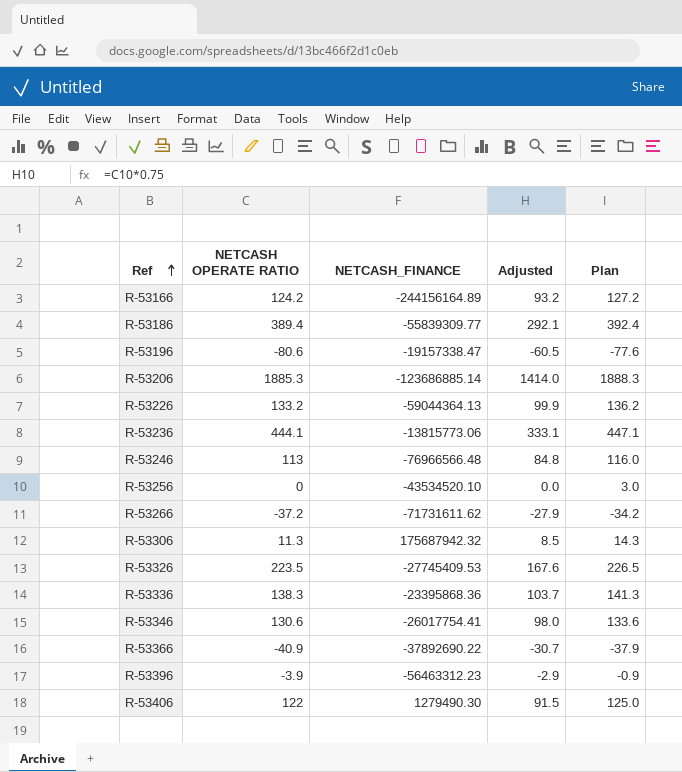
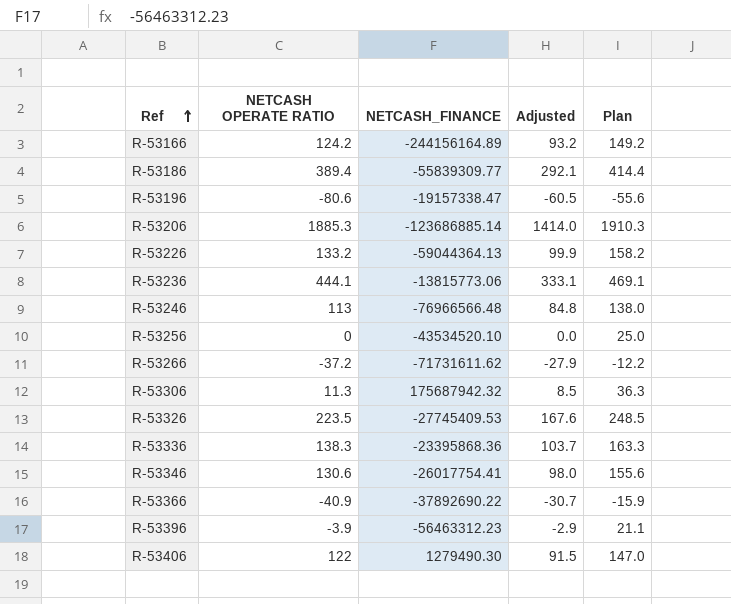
column Plan | formula: [NETCASH OPERATE RATIO] + 3 -> [NETCASH OPERATE RATIO] + 25

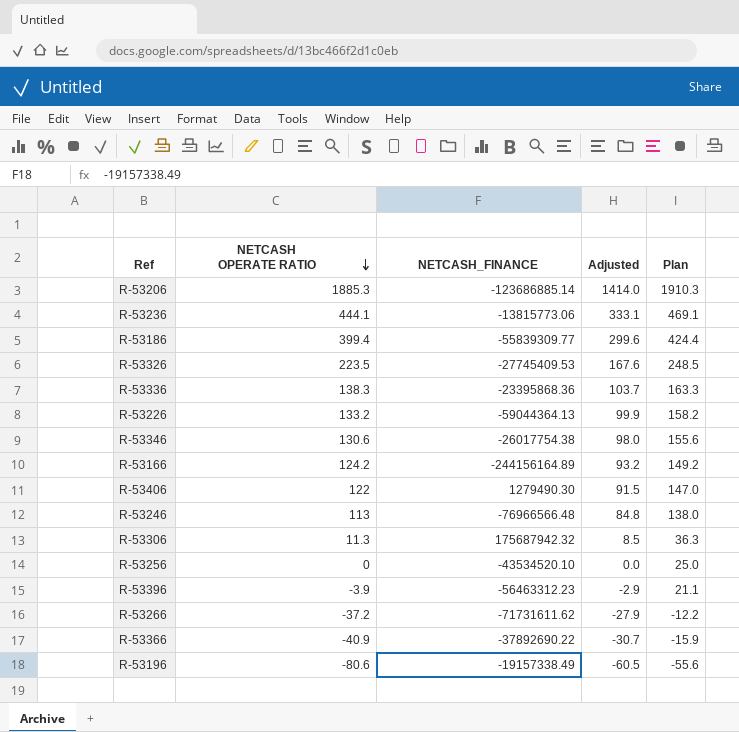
row order: Ref ascending -> NETCASH OPERATE RATIO descending
R-53186 | NETCASH OPERATE RATIO: 389.4 -> 399.4
R-53186 | Adjusted: 292.1 -> 299.6
R-53186 | Plan: 414.4 -> 424.4
R-53346 | NETCASH_FINANCE: -26017754.41 -> -26017754.38
R-53196 | NETCASH_FINANCE: -19157338.47 -> -19157338.49

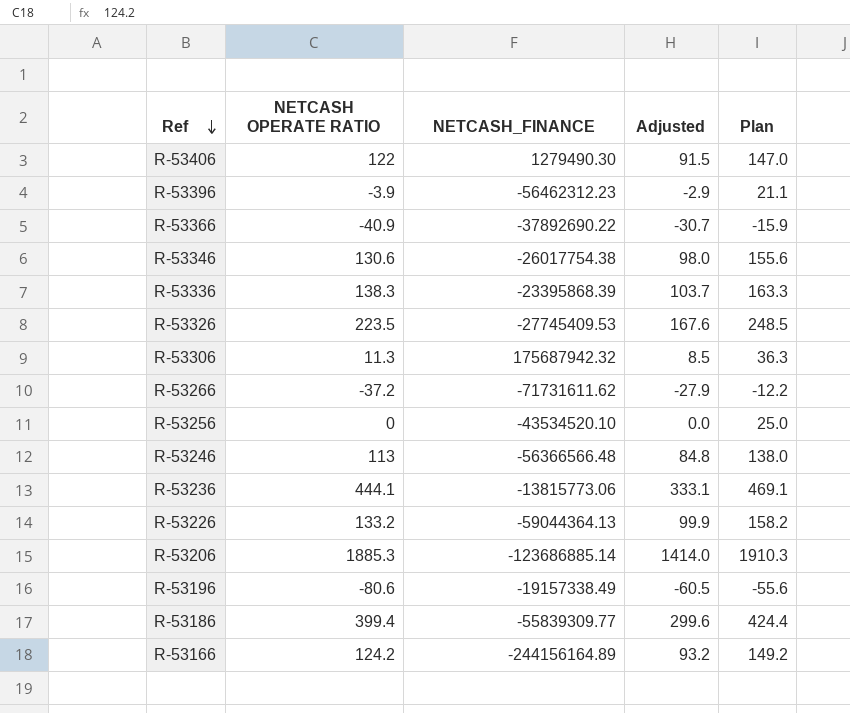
row order: NETCASH OPERATE RATIO descending -> Ref descending
R-53396 | NETCASH_FINANCE: -56463312.23 -> -56462312.23
R-53336 | NETCASH_FINANCE: -23395868.36 -> -23395868.39
R-53246 | NETCASH_FINANCE: -76966566.48 -> -56366566.48

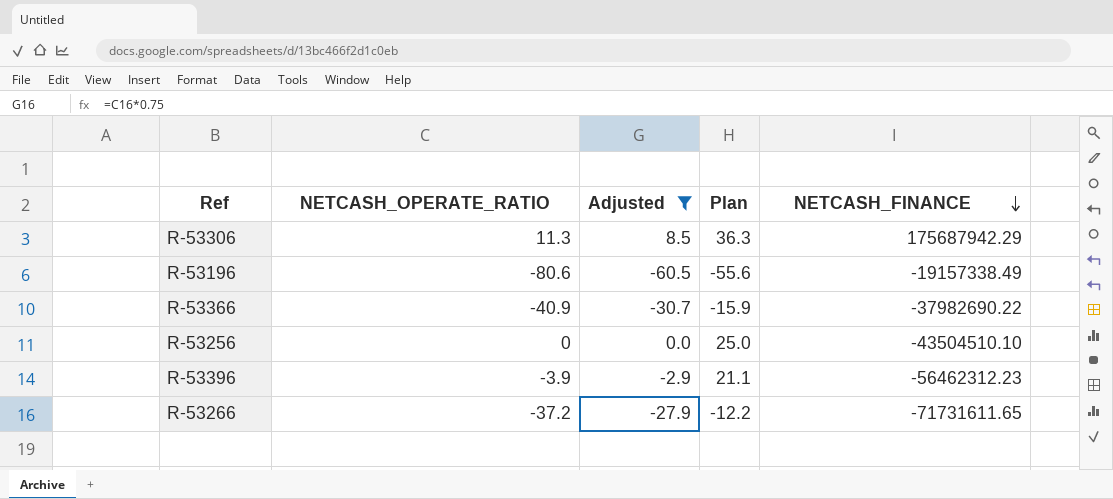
filter: none -> Adjusted <= 8.5
row order: Ref descending -> NETCASH_FINANCE descending
column name: NETCASH OPERATE RATIO -> NETCASH_OPERATE_RATIO
column NETCASH_FINANCE | position: 3 -> 5
R-53306 | NETCASH_FINANCE: 175687942.32 -> 175687942.29
R-53366 | NETCASH_FINANCE: -37892690.22 -> -37982690.22
R-53256 | NETCASH_FINANCE: -43534520.10 -> -43504510.10
R-53266 | NETCASH_FINANCE: -71731611.62 -> -71731611.65

